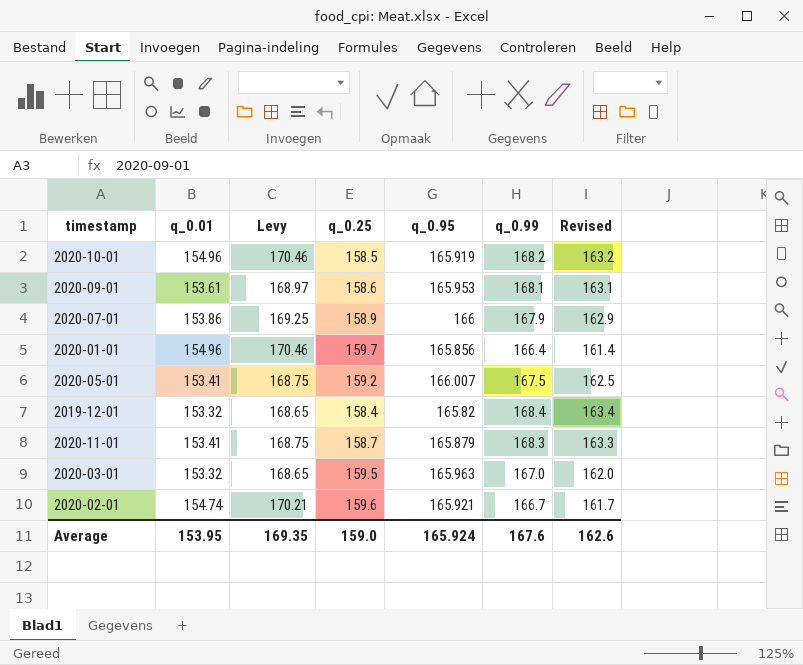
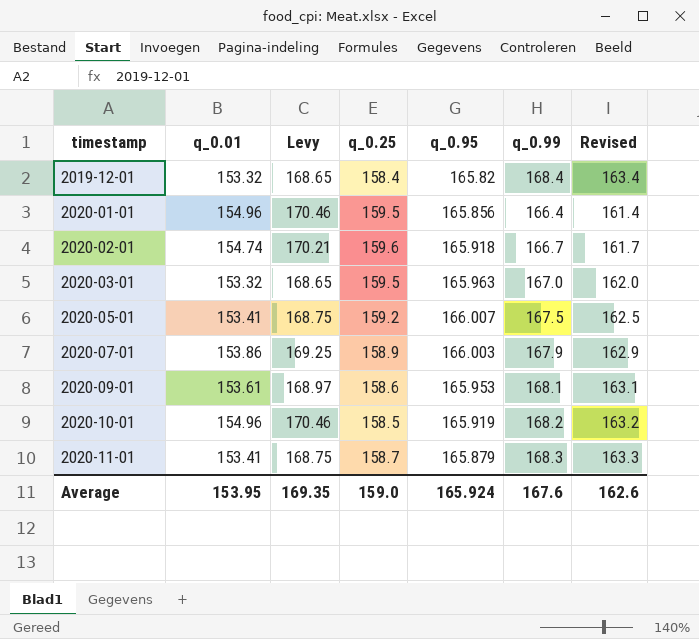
row order: none -> timestamp ascending
2020-01-01 | q_0.25: 159.7 -> 159.5
2020-02-01 | q_0.95: 165.921 -> 165.918
2020-07-01 | q_0.95: 166 -> 166.003

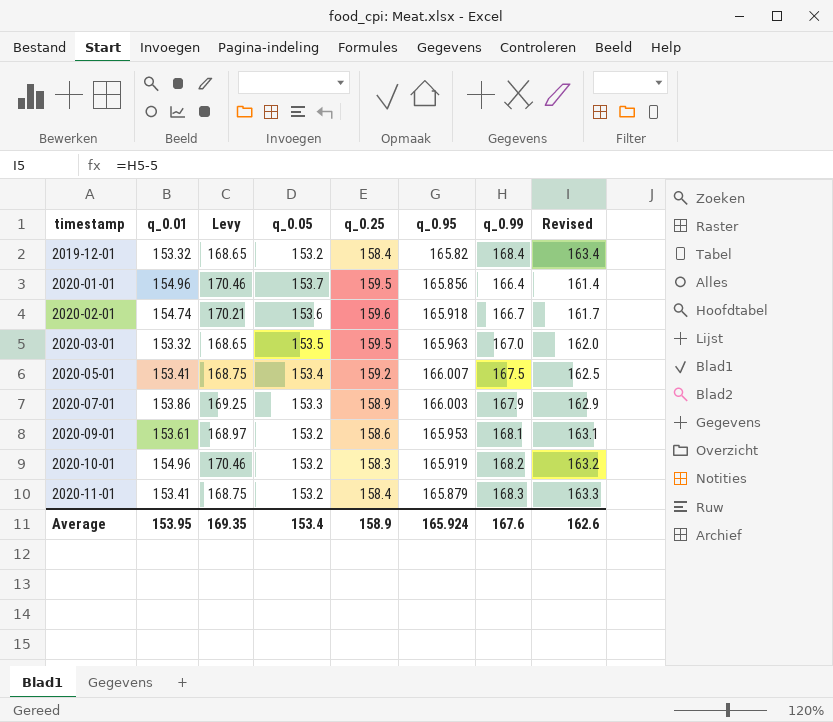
column q_0.05 | position: none -> 4
2020-10-01 | q_0.25: 158.5 -> 158.3
2020-11-01 | q_0.25: 158.7 -> 158.4
Average | q_0.25: 159.0 -> 158.9

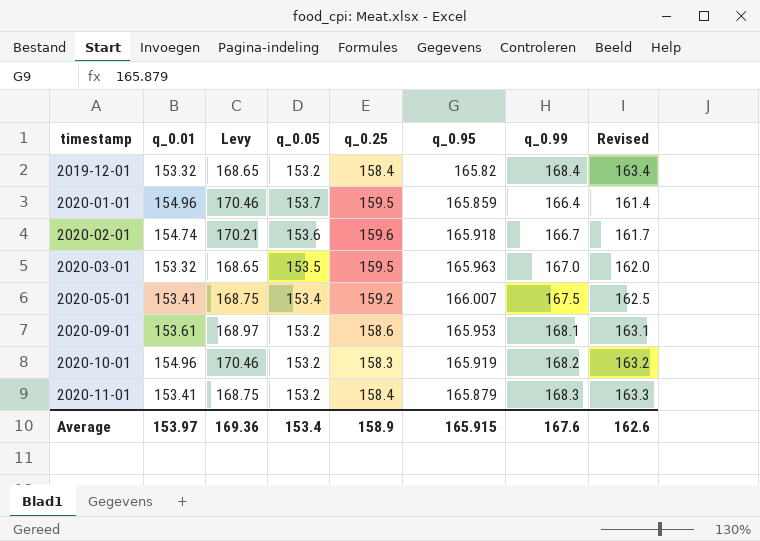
row 2020-07-01: 153.86 | 169.25 | 153.3 | 158.9 | 166.003 | 167.9 | 162.9 -> none
2020-01-01 | q_0.95: 165.856 -> 165.859
Average | q_0.01: 153.95 -> 153.97
Average | Levy: 169.35 -> 169.36
Average | q_0.95: 165.924 -> 165.915

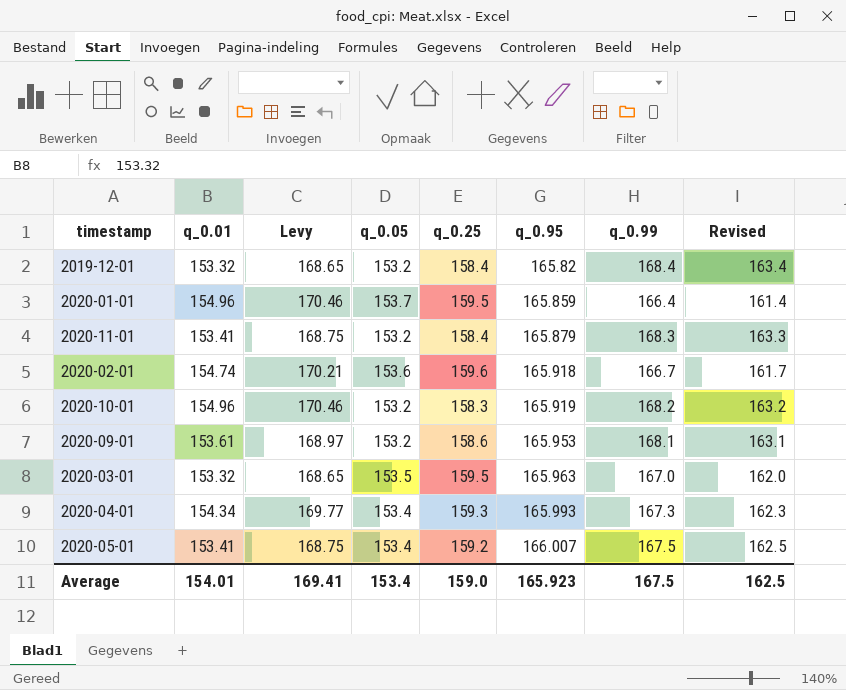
row order: timestamp ascending -> q_0.95 ascending
row 2020-04-01: none -> 154.34 | 169.77 | 153.4 | 159.3 | 165.993 | 167.3 | 162.3
Average | q_0.01: 153.97 -> 154.01
Average | Levy: 169.36 -> 169.41
Average | q_0.25: 158.9 -> 159.0
Average | q_0.95: 165.915 -> 165.923
Average | q_0.99: 167.6 -> 167.5
Average | Revised: 162.6 -> 162.5

